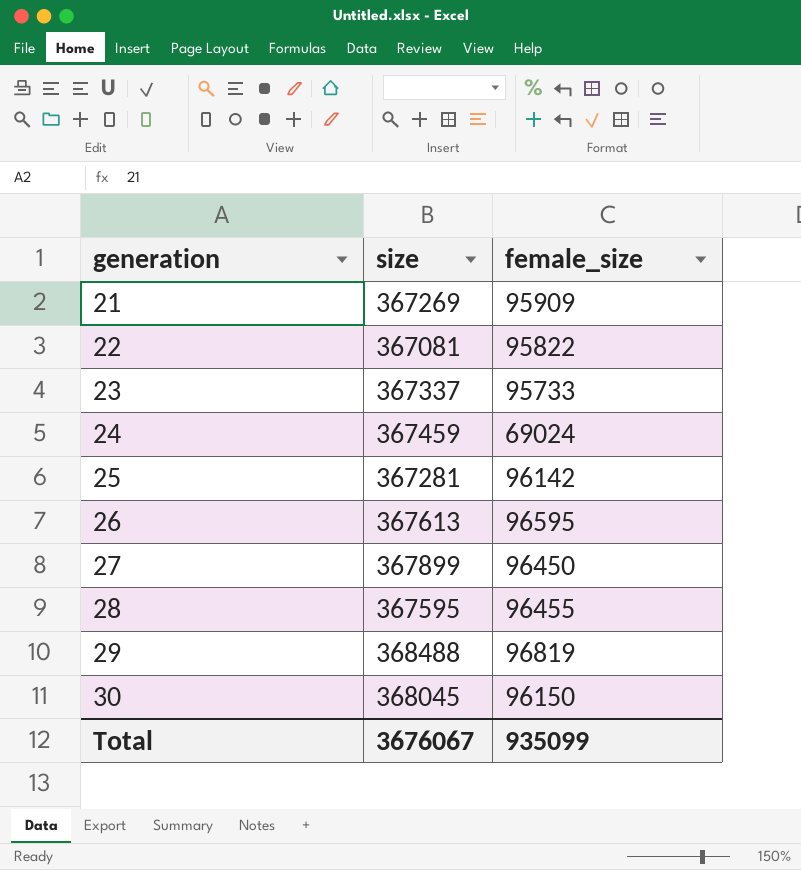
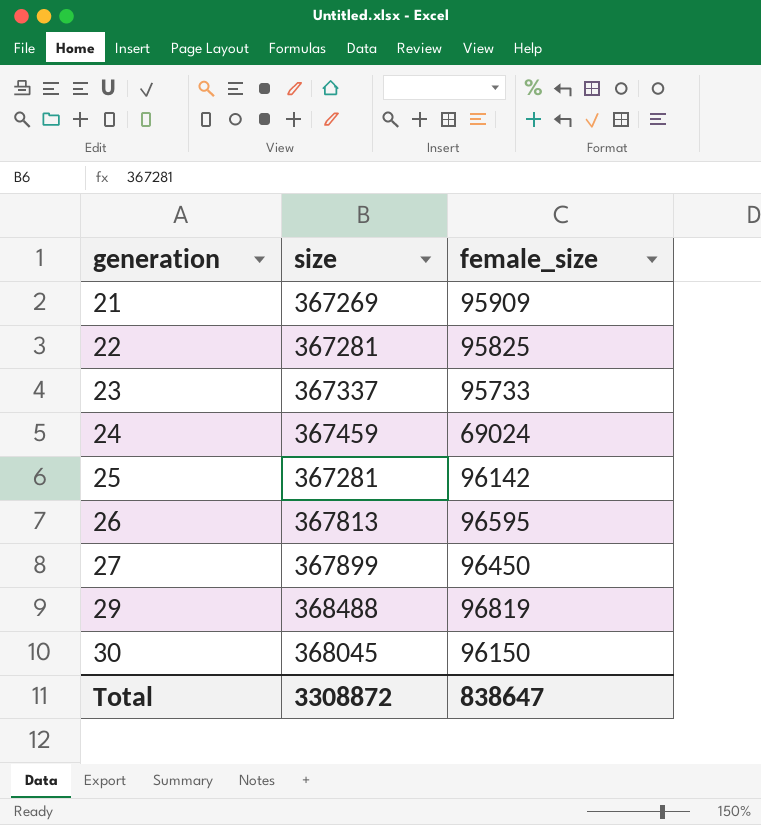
row 28: 367595 | 96455 -> none
22 | size: 367081 -> 367281
22 | female_size: 95822 -> 95825
26 | size: 367613 -> 367813
Total | size: 3676067 -> 3308872
Total | female_size: 935099 -> 838647

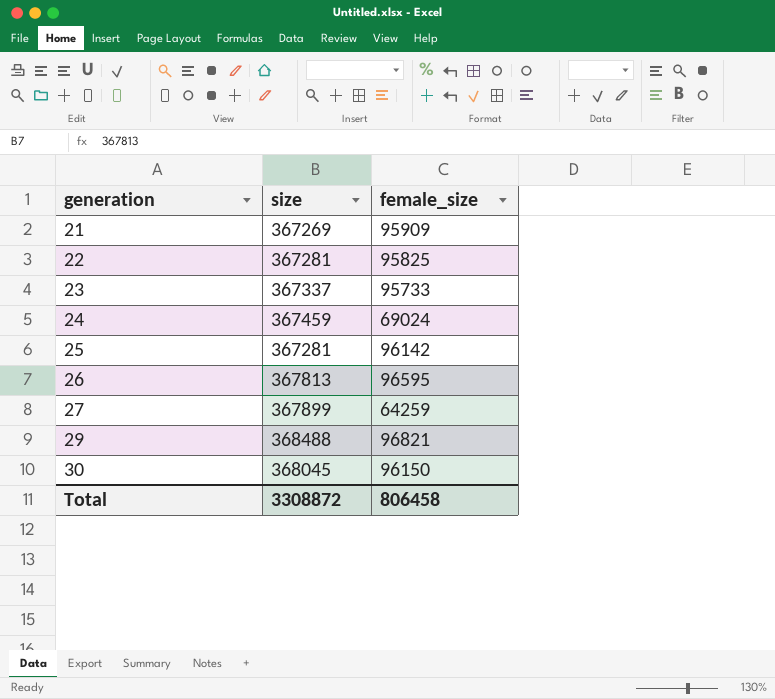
27 | female_size: 96450 -> 64259
29 | female_size: 96819 -> 96821
Total | female_size: 838647 -> 806458

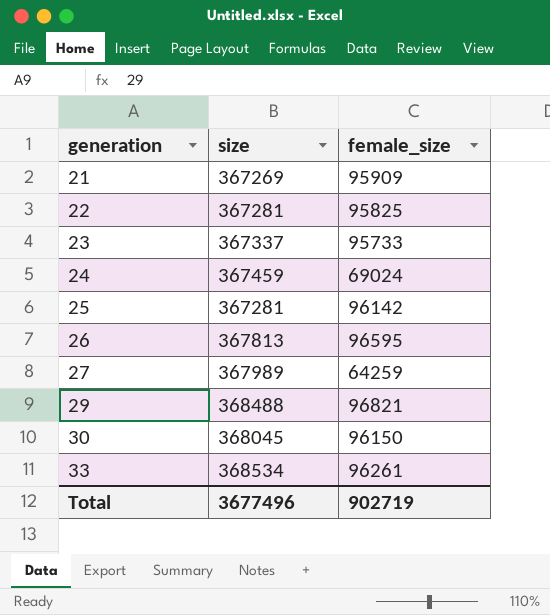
27 | size: 367899 -> 367989
row 33: none -> 368534 | 96261
Total | size: 3308872 -> 3677496
Total | female_size: 806458 -> 902719

